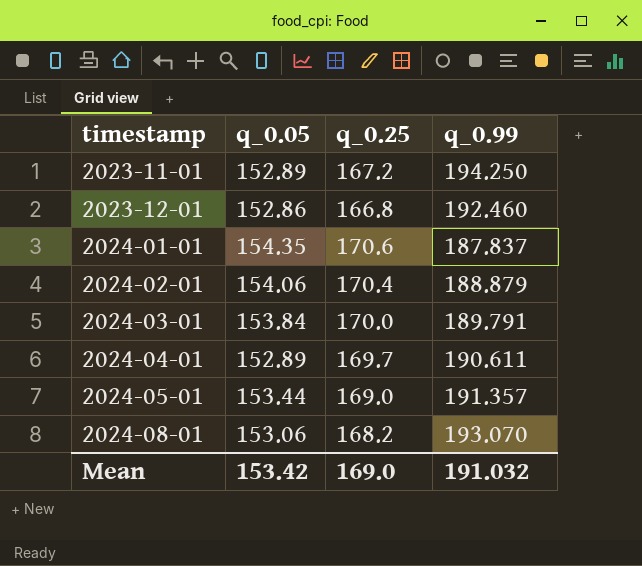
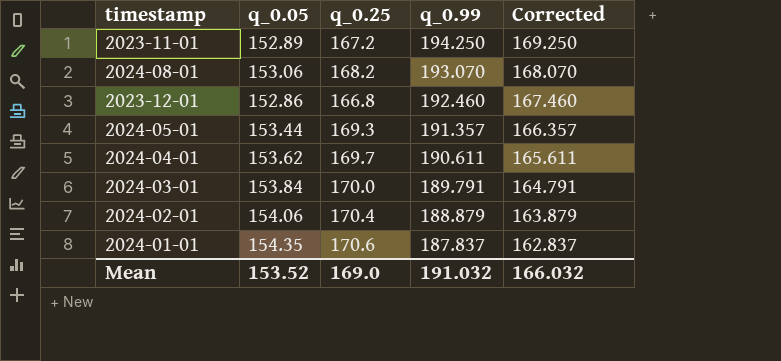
row order: timestamp ascending -> q_0.99 descending
column Corrected | formula: none -> [q_0.99] - 25
2024-05-01 | q_0.25: 169.0 -> 169.3
2024-04-01 | q_0.05: 152.89 -> 153.62
Mean | q_0.05: 153.42 -> 153.52

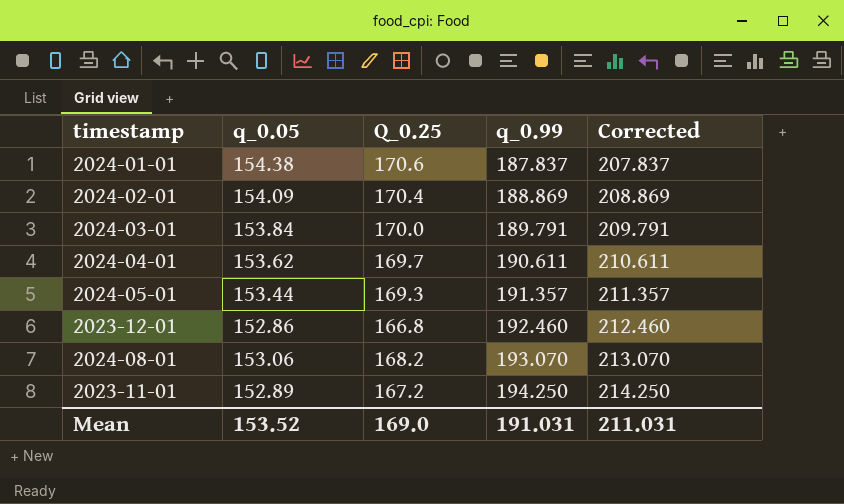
row order: q_0.99 descending -> q_0.99 ascending
column name: q_0.25 -> Q_0.25
column Corrected | formula: [q_0.99] - 25 -> [q_0.99] + 20
2024-01-01 | q_0.05: 154.35 -> 154.38
2024-02-01 | q_0.05: 154.06 -> 154.09
2024-02-01 | q_0.99: 188.879 -> 188.869
Mean | q_0.99: 191.032 -> 191.031
Mean | Corrected: 166.032 -> 211.031

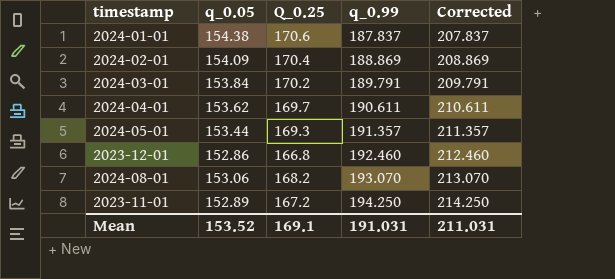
2024-03-01 | Q_0.25: 170.0 -> 170.2
Mean | Q_0.25: 169.0 -> 169.1

